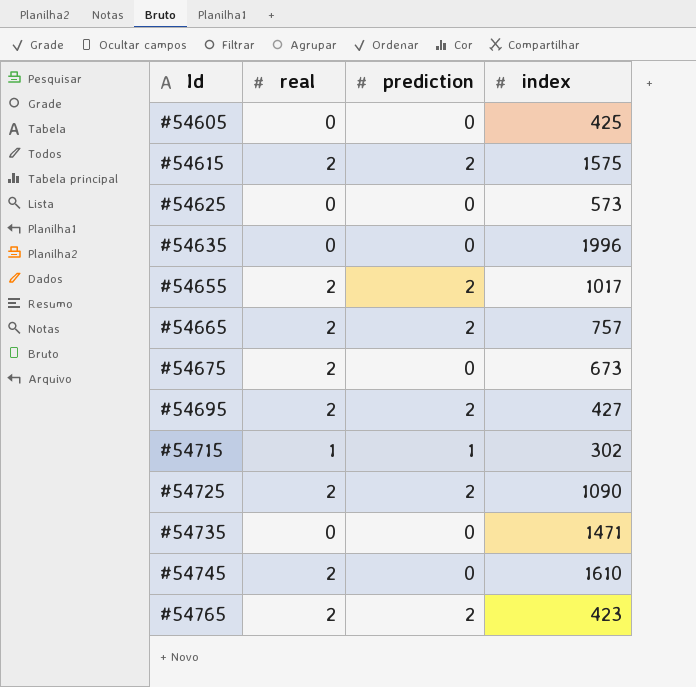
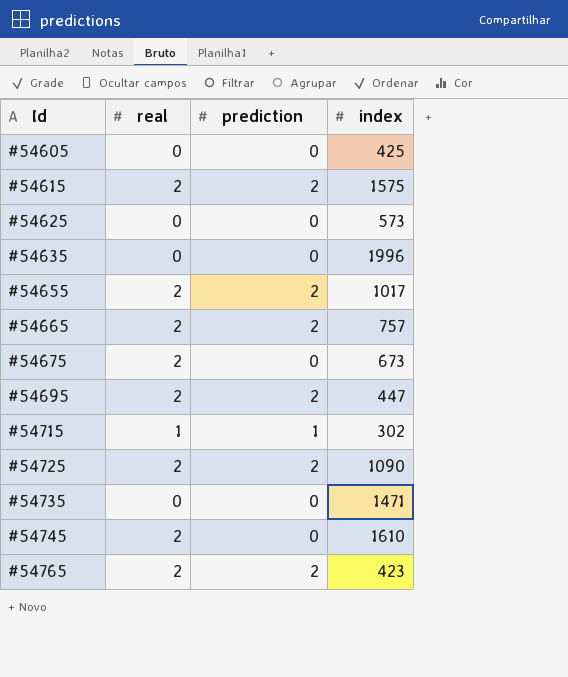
#54695 | index: 427 -> 447

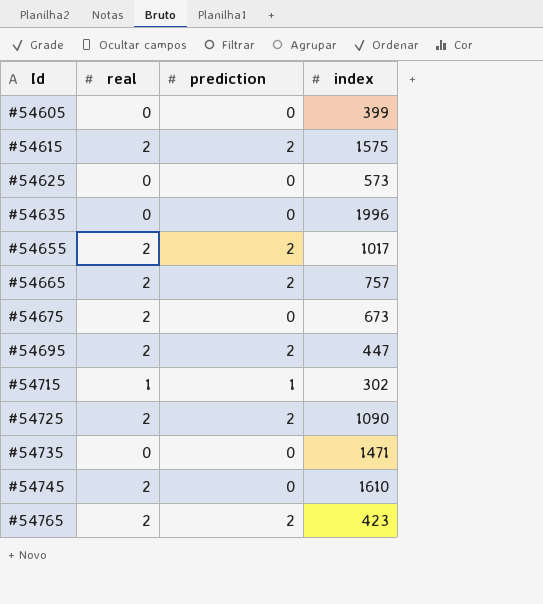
#54605 | index: 425 -> 399

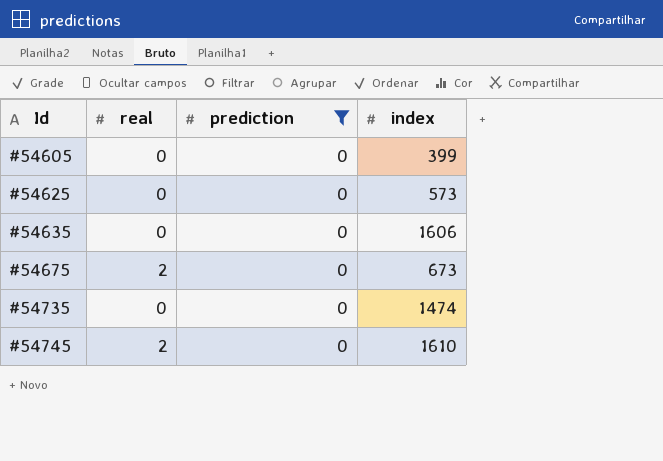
filter: none -> prediction = 0
#54635 | index: 1996 -> 1606
#54735 | index: 1471 -> 1474

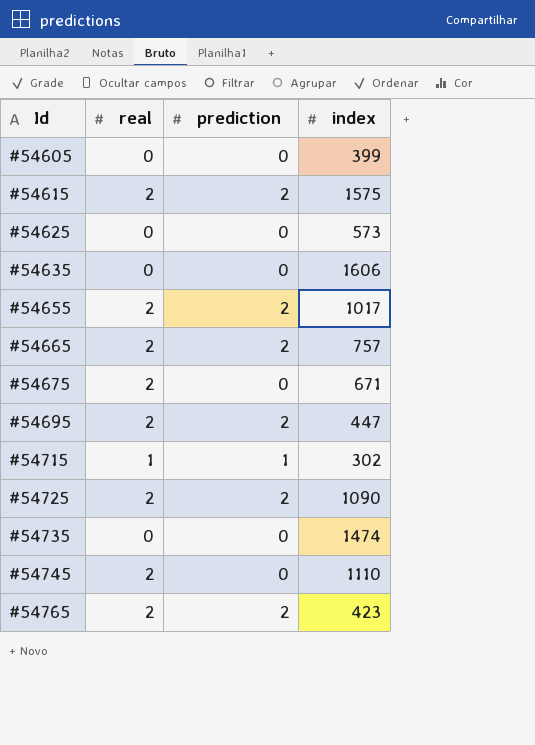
filter: prediction = 0 -> none
#54675 | index: 673 -> 671
#54745 | index: 1610 -> 1110

